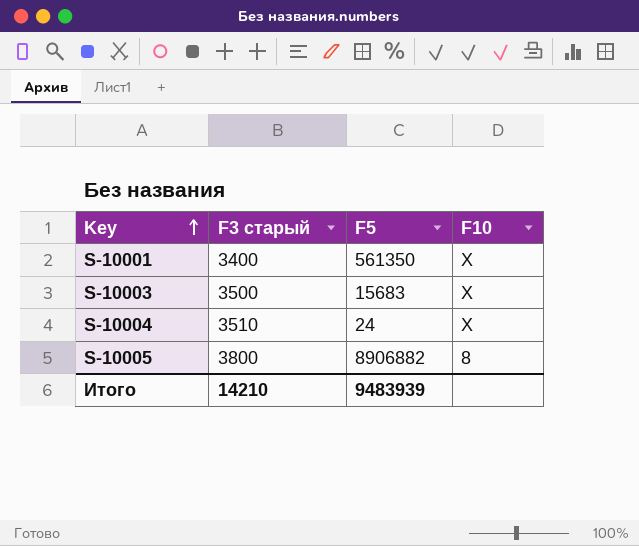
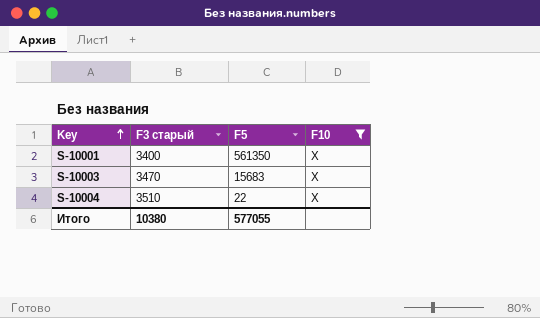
filter: none -> F10 = X
S-10003 | F3 старый: 3500 -> 3470
S-10004 | F5: 24 -> 22
Итого | F3 старый: 14210 -> 10380
Итого | F5: 9483939 -> 577055

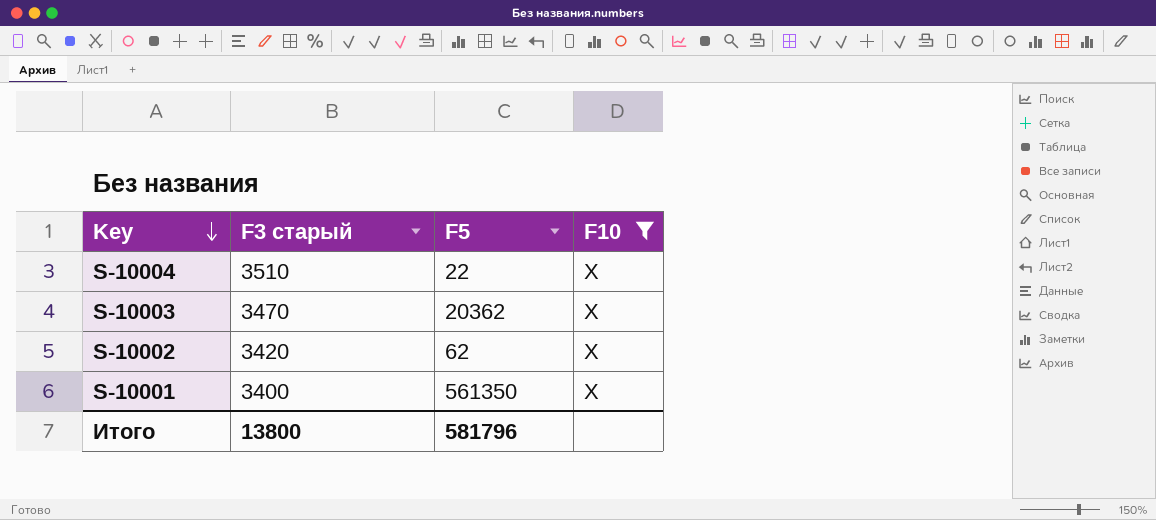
row order: Key ascending -> Key descending
S-10003 | F5: 15683 -> 20362
row S-10002: none -> 3420 | 62 | X
Итого | F3 старый: 10380 -> 13800
Итого | F5: 577055 -> 581796

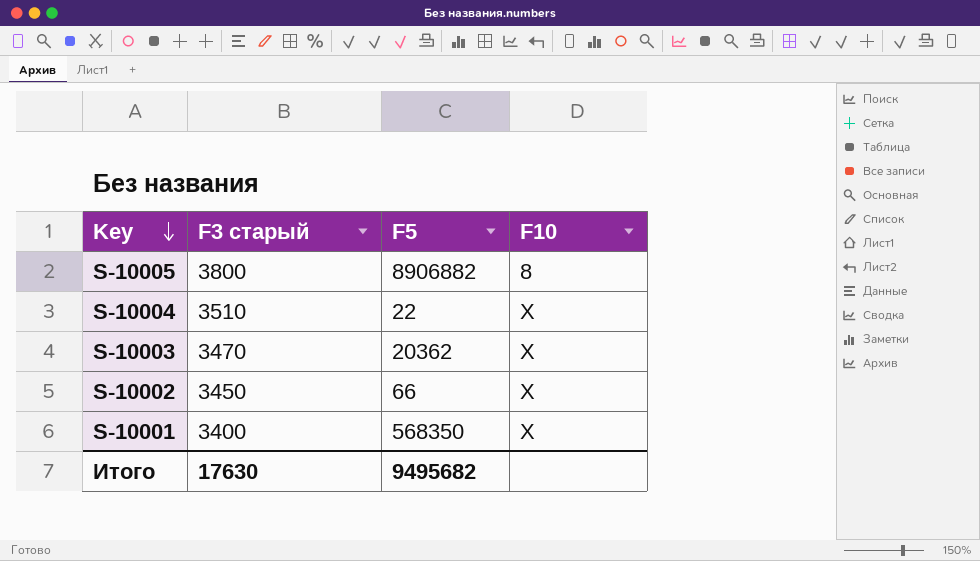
filter: F10 = X -> none
S-10002 | F3 старый: 3420 -> 3450
S-10002 | F5: 62 -> 66
S-10001 | F5: 561350 -> 568350
Итого | F3 старый: 13800 -> 17630
Итого | F5: 581796 -> 9495682

